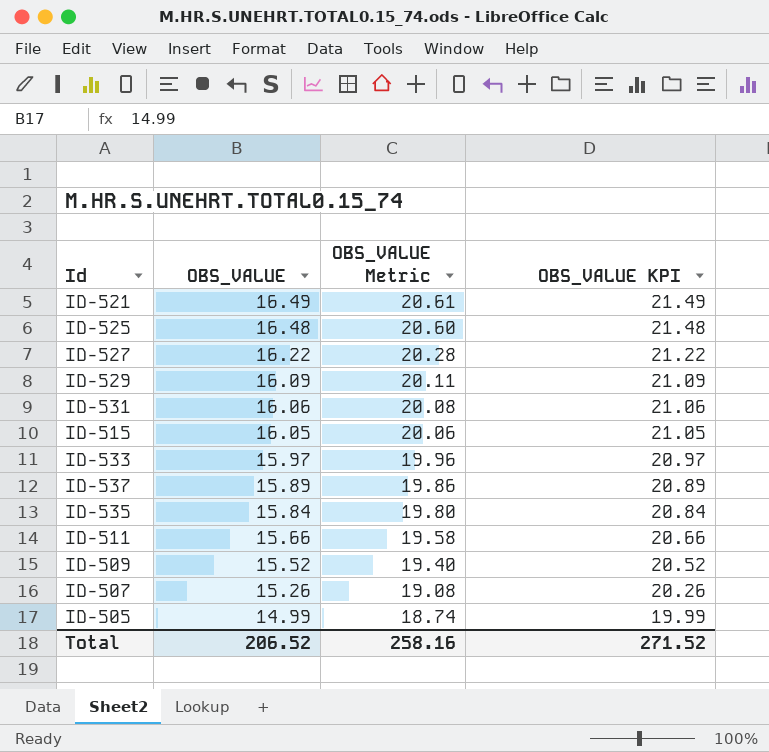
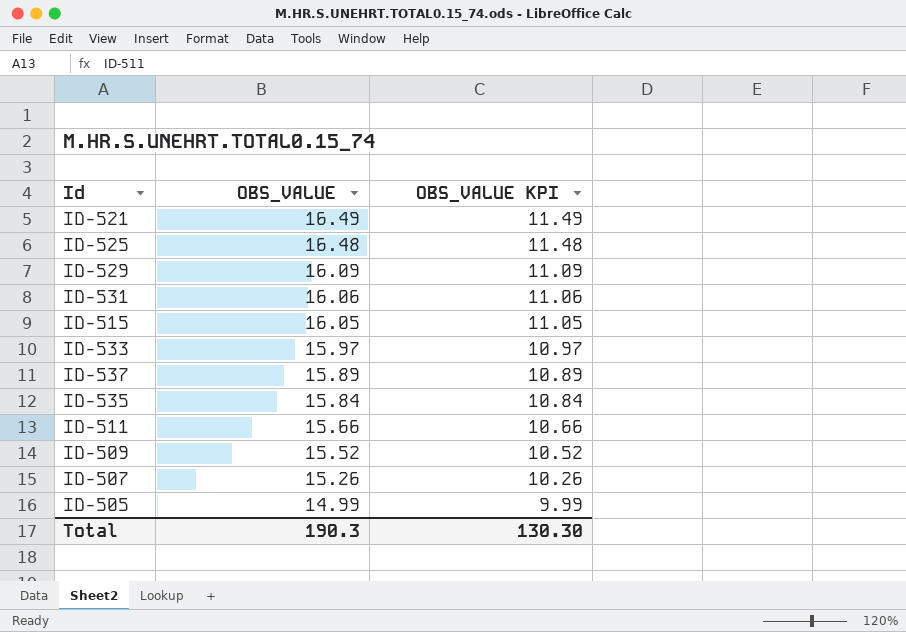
column OBS_VALUE Metric | formula: [OBS_VALUE] * 1.25 -> none
column OBS_VALUE KPI | formula: [OBS_VALUE] + 5 -> [OBS_VALUE] - 5
row ID-527: 16.22 | 20.28 | 21.22 -> none
Total | OBS_VALUE: 206.52 -> 190.3
Total | OBS_VALUE KPI: 271.52 -> 130.30

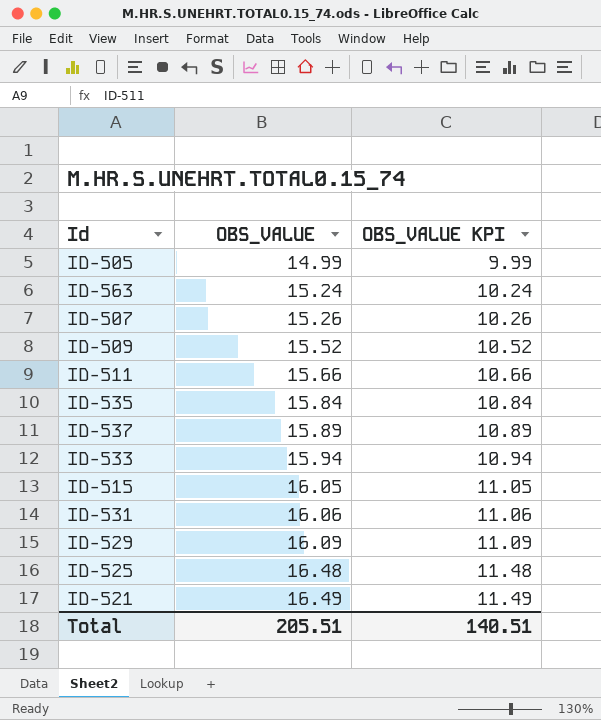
row order: OBS_VALUE descending -> OBS_VALUE ascending
row ID-563: none -> 15.24 | 10.24
ID-533 | OBS_VALUE: 15.97 -> 15.94
ID-533 | OBS_VALUE KPI: 10.97 -> 10.94
Total | OBS_VALUE: 190.3 -> 205.51
Total | OBS_VALUE KPI: 130.30 -> 140.51

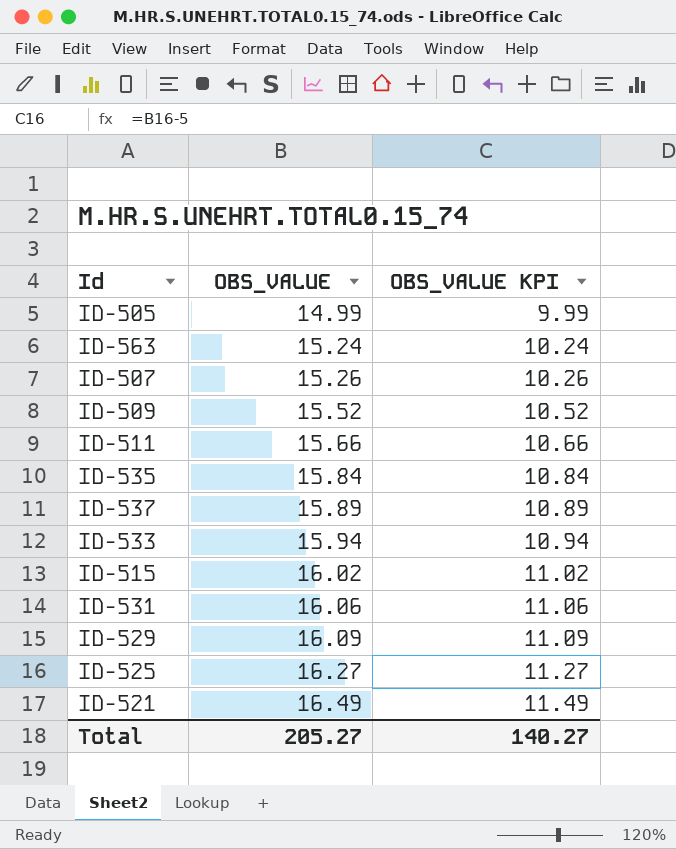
ID-515 | OBS_VALUE: 16.05 -> 16.02
ID-515 | OBS_VALUE KPI: 11.05 -> 11.02
ID-525 | OBS_VALUE: 16.48 -> 16.27
ID-525 | OBS_VALUE KPI: 11.48 -> 11.27
Total | OBS_VALUE: 205.51 -> 205.27
Total | OBS_VALUE KPI: 140.51 -> 140.27

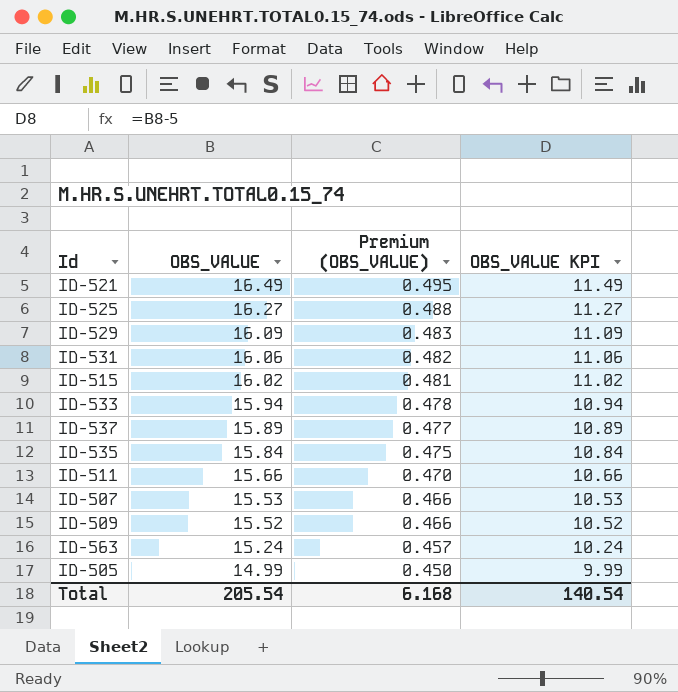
row order: OBS_VALUE ascending -> OBS_VALUE descending
column Premium (OBS_VALUE) | formula: none -> [OBS_VALUE] * 0.03
ID-507 | OBS_VALUE: 15.26 -> 15.53
ID-507 | OBS_VALUE KPI: 10.26 -> 10.53
Total | OBS_VALUE: 205.27 -> 205.54
Total | OBS_VALUE KPI: 140.27 -> 140.54

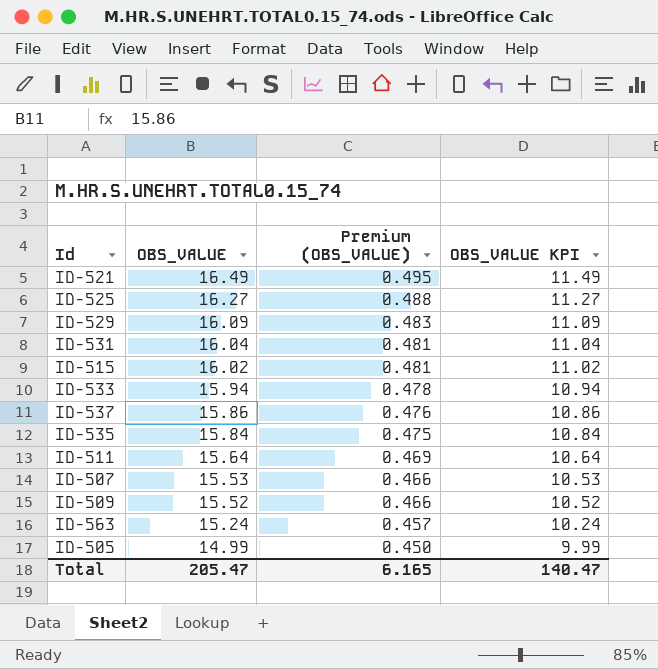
ID-531 | OBS_VALUE: 16.06 -> 16.04
ID-531 | Premium (OBS_VALUE): 0.482 -> 0.481
ID-531 | OBS_VALUE KPI: 11.06 -> 11.04
ID-537 | OBS_VALUE: 15.89 -> 15.86
ID-537 | Premium (OBS_VALUE): 0.477 -> 0.476
ID-537 | OBS_VALUE KPI: 10.89 -> 10.86
ID-511 | OBS_VALUE: 15.66 -> 15.64
ID-511 | Premium (OBS_VALUE): 0.470 -> 0.469
ID-511 | OBS_VALUE KPI: 10.66 -> 10.64
Total | OBS_VALUE: 205.54 -> 205.47
Total | Premium (OBS_VALUE): 6.168 -> 6.165
Total | OBS_VALUE KPI: 140.54 -> 140.47

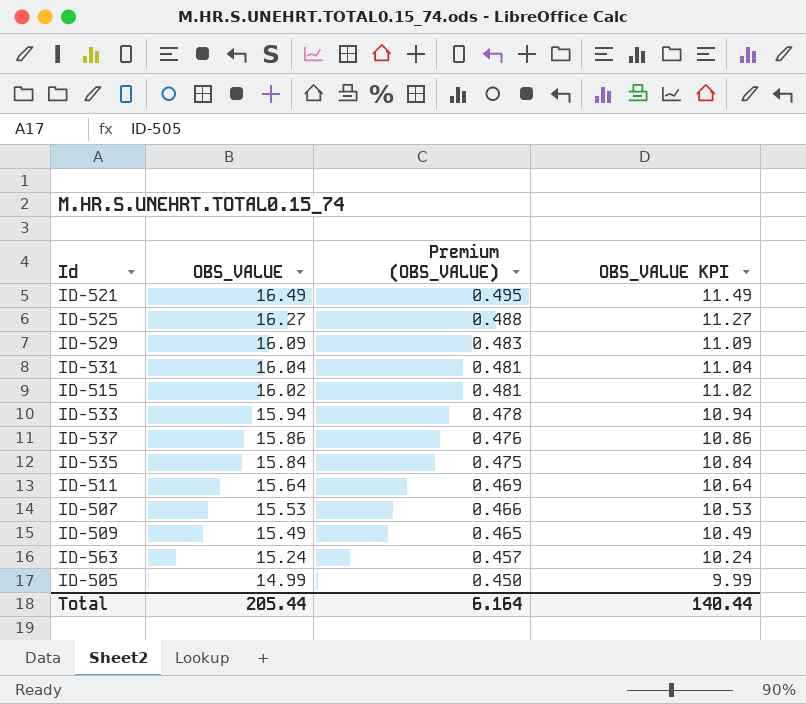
ID-509 | OBS_VALUE: 15.52 -> 15.49
ID-509 | Premium (OBS_VALUE): 0.466 -> 0.465
ID-509 | OBS_VALUE KPI: 10.52 -> 10.49
Total | OBS_VALUE: 205.47 -> 205.44
Total | Premium (OBS_VALUE): 6.165 -> 6.164
Total | OBS_VALUE KPI: 140.47 -> 140.44

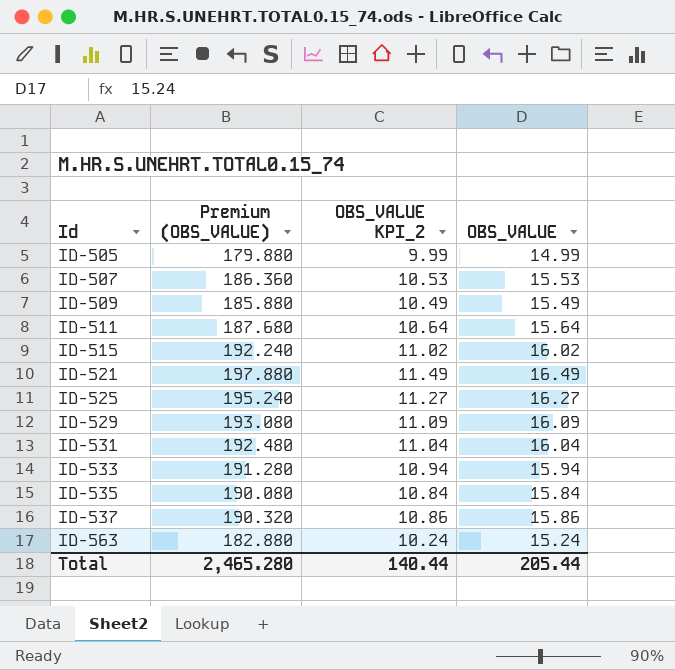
row order: OBS_VALUE descending -> Id ascending
column Premium (OBS_VALUE) | formula: [OBS_VALUE] * 0.03 -> [OBS_VALUE] * 12
column name: OBS_VALUE KPI -> OBS_VALUE KPI_2
column OBS_VALUE | position: 2 -> 4
Total | Premium (OBS_VALUE): 6.164 -> 2,465.280

